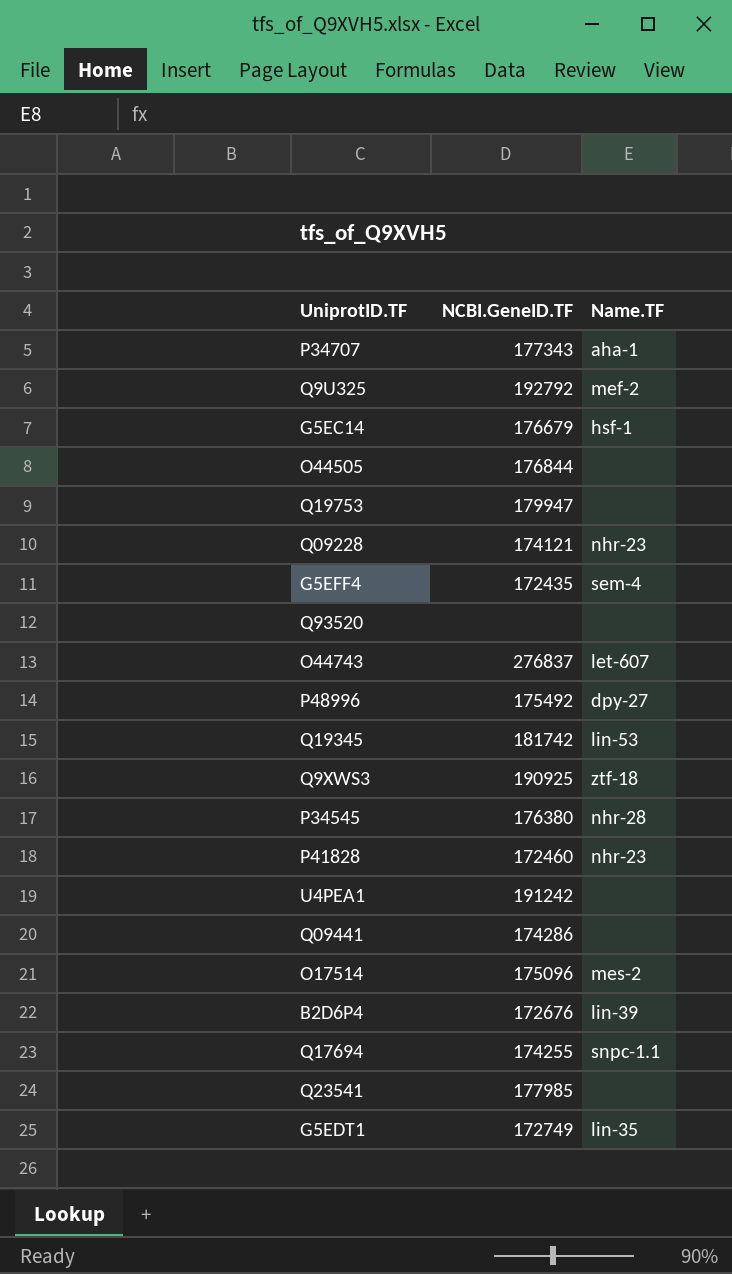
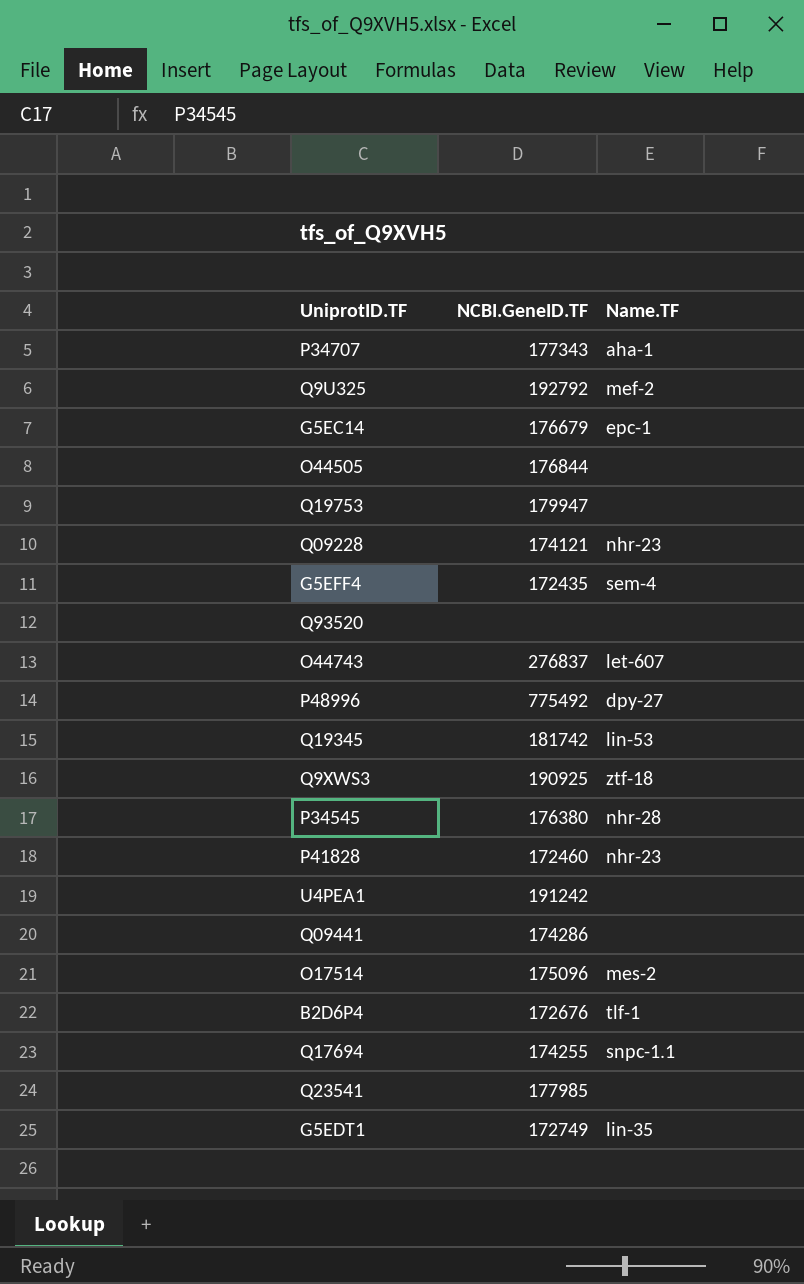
G5EC14 | Name.TF: hsf-1 -> epc-1
P48996 | NCBI.GeneID.TF: 175492 -> 775492
B2D6P4 | Name.TF: lin-39 -> tlf-1

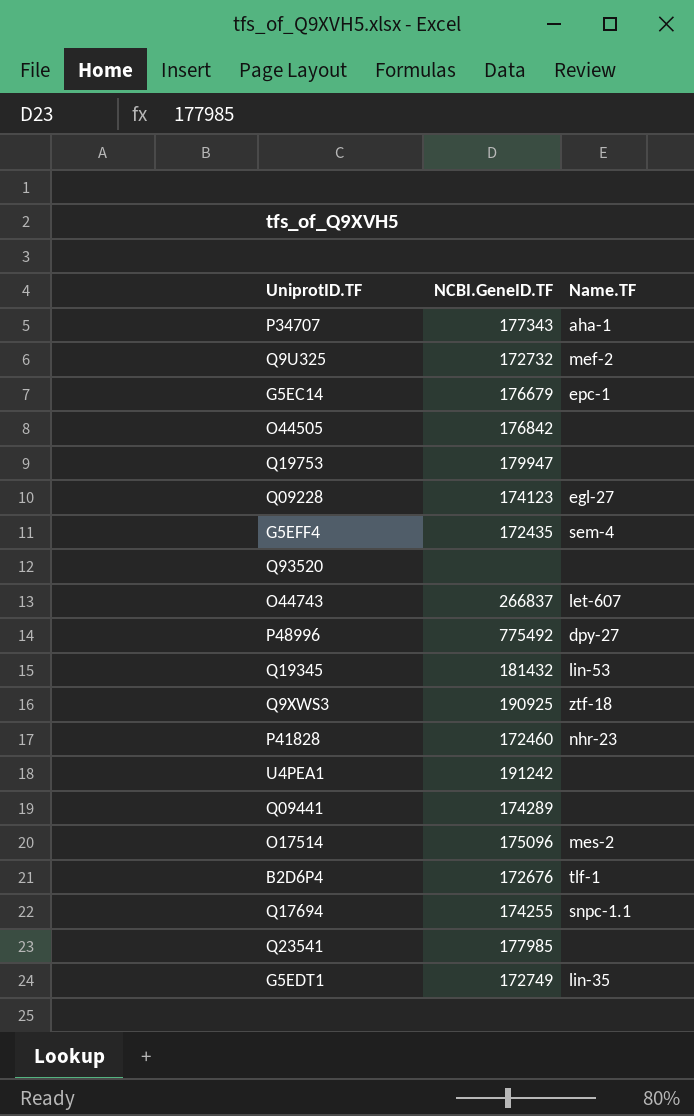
row P34545: 176380 | nhr-28 -> none
Q9U325 | NCBI.GeneID.TF: 192792 -> 172732
O44505 | NCBI.GeneID.TF: 176844 -> 176842
Q09228 | NCBI.GeneID.TF: 174121 -> 174123
Q09228 | Name.TF: nhr-23 -> egl-27
O44743 | NCBI.GeneID.TF: 276837 -> 266837
Q19345 | NCBI.GeneID.TF: 181742 -> 181432
Q09441 | NCBI.GeneID.TF: 174286 -> 174289

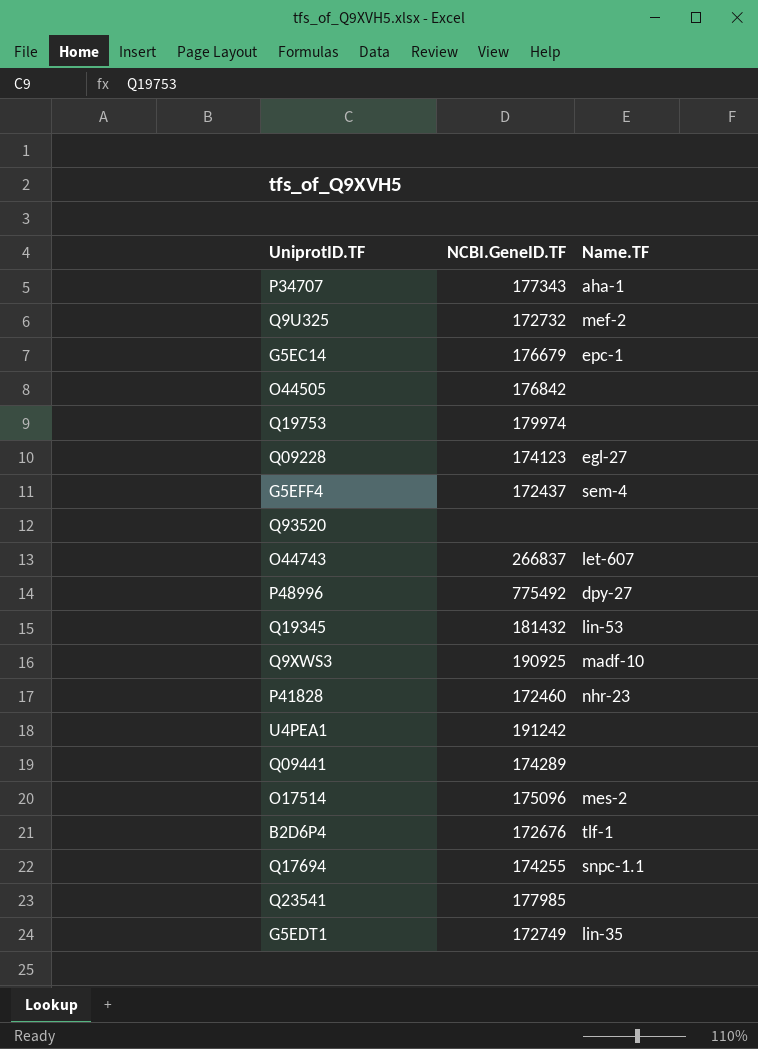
Q19753 | NCBI.GeneID.TF: 179947 -> 179974
G5EFF4 | NCBI.GeneID.TF: 172435 -> 172437
Q9XWS3 | Name.TF: ztf-18 -> madf-10

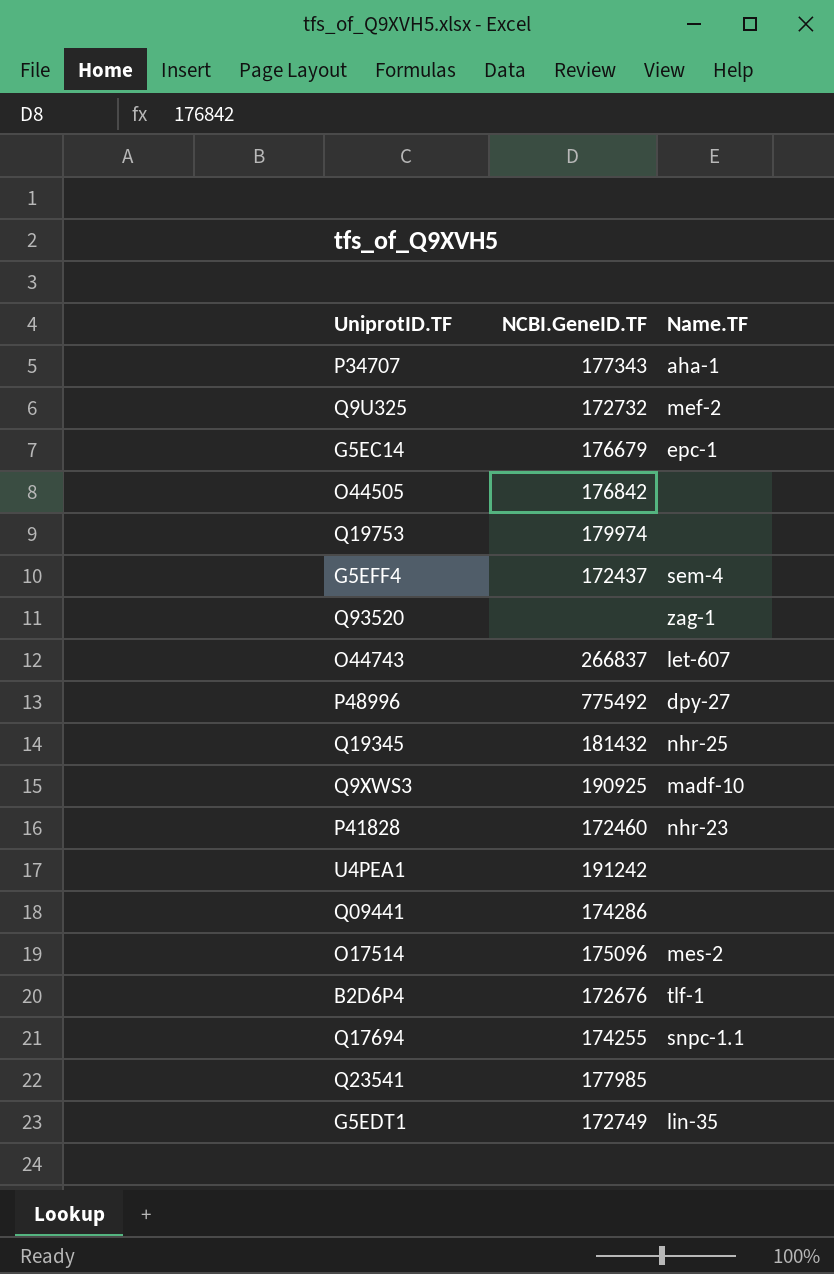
row Q09228: 174123 | egl-27 -> none
Q93520 | Name.TF: none -> zag-1
Q19345 | Name.TF: lin-53 -> nhr-25
Q09441 | NCBI.GeneID.TF: 174289 -> 174286

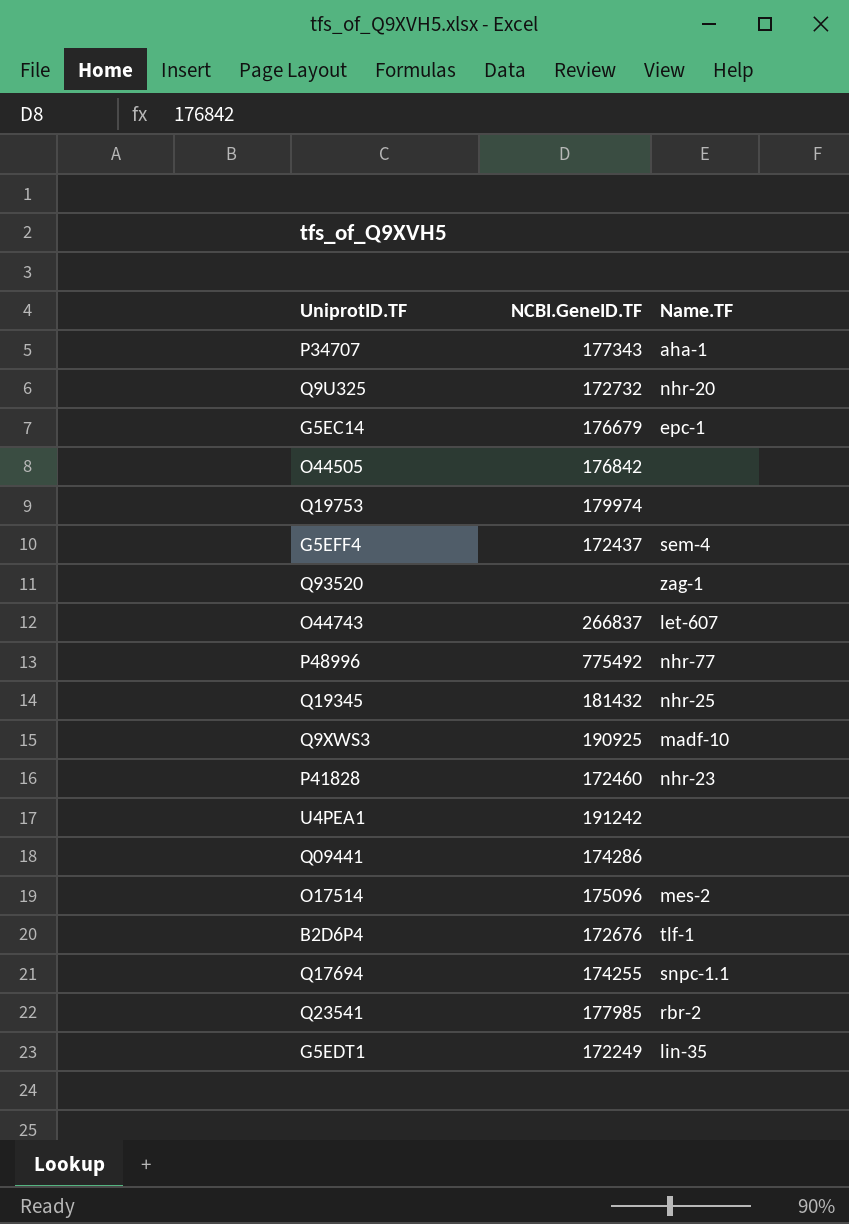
Q9U325 | Name.TF: mef-2 -> nhr-20
P48996 | Name.TF: dpy-27 -> nhr-77
Q23541 | Name.TF: none -> rbr-2
G5EDT1 | NCBI.GeneID.TF: 172749 -> 172249

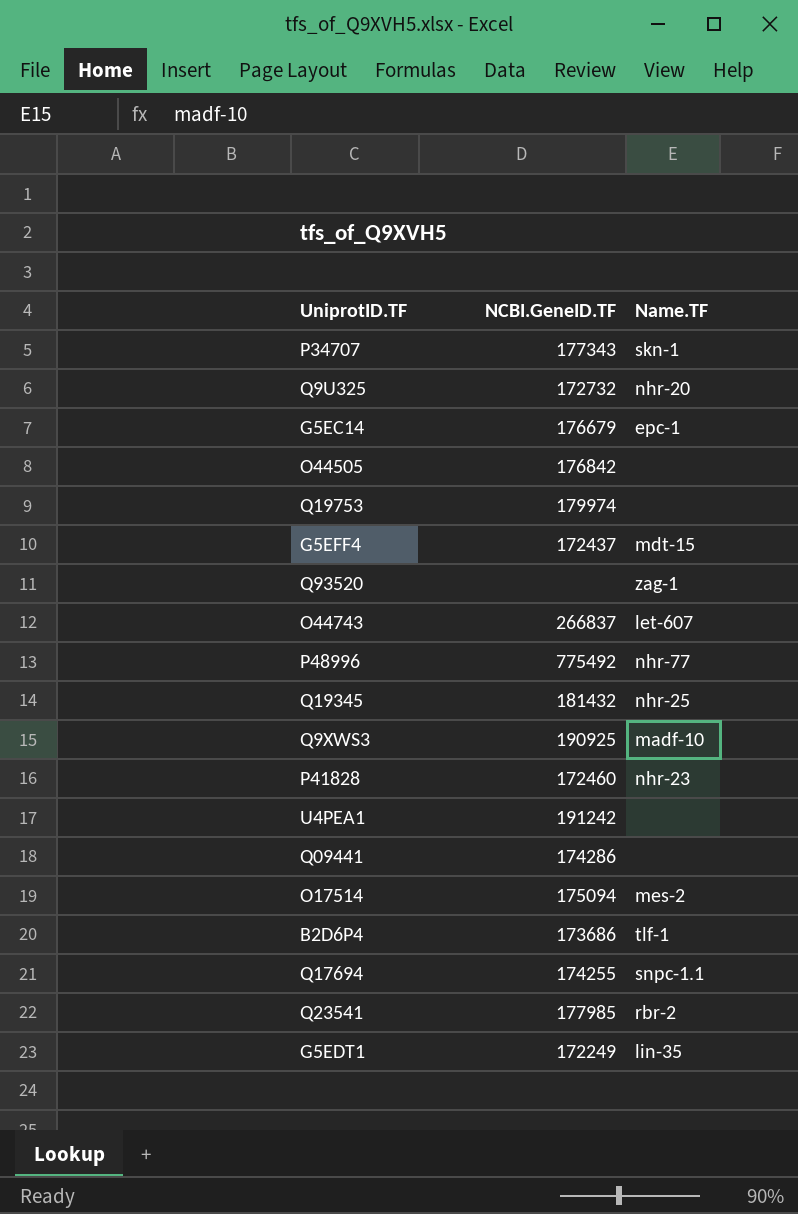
P34707 | Name.TF: aha-1 -> skn-1
G5EFF4 | Name.TF: sem-4 -> mdt-15
O17514 | NCBI.GeneID.TF: 175096 -> 175094
B2D6P4 | NCBI.GeneID.TF: 172676 -> 173686

